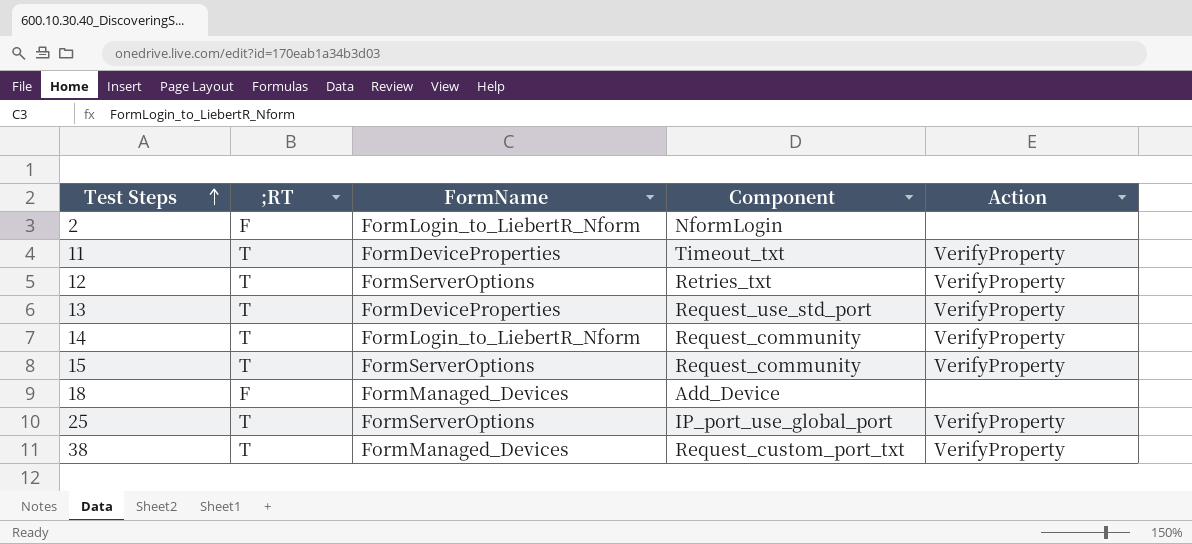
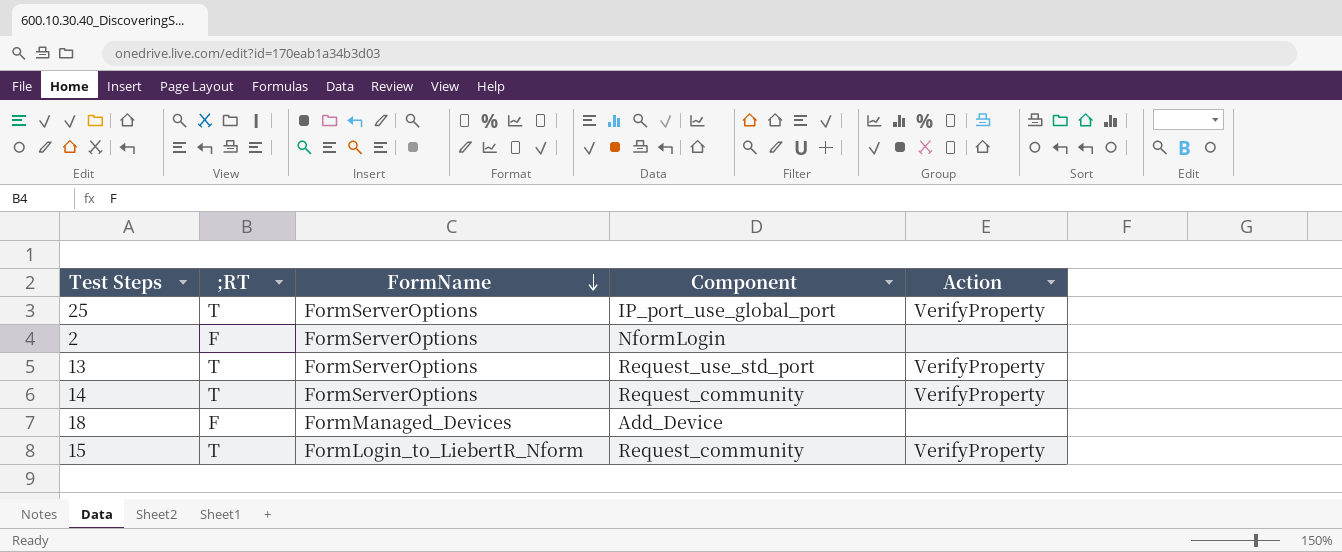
row order: Test Steps ascending -> FormName descending
row 11: T | FormDeviceProperties | Timeout_txt | VerifyProperty -> none
row 12: T | FormServerOptions | Retries_txt | VerifyProperty -> none
row 38: T | FormManaged_Devices | Request_custom_port_txt | VerifyProperty -> none
2 | FormName: FormLogin_to_LiebertR_Nform -> FormServerOptions
13 | FormName: FormDeviceProperties -> FormServerOptions
14 | FormName: FormLogin_to_LiebertR_Nform -> FormServerOptions
15 | FormName: FormServerOptions -> FormLogin_to_LiebertR_Nform

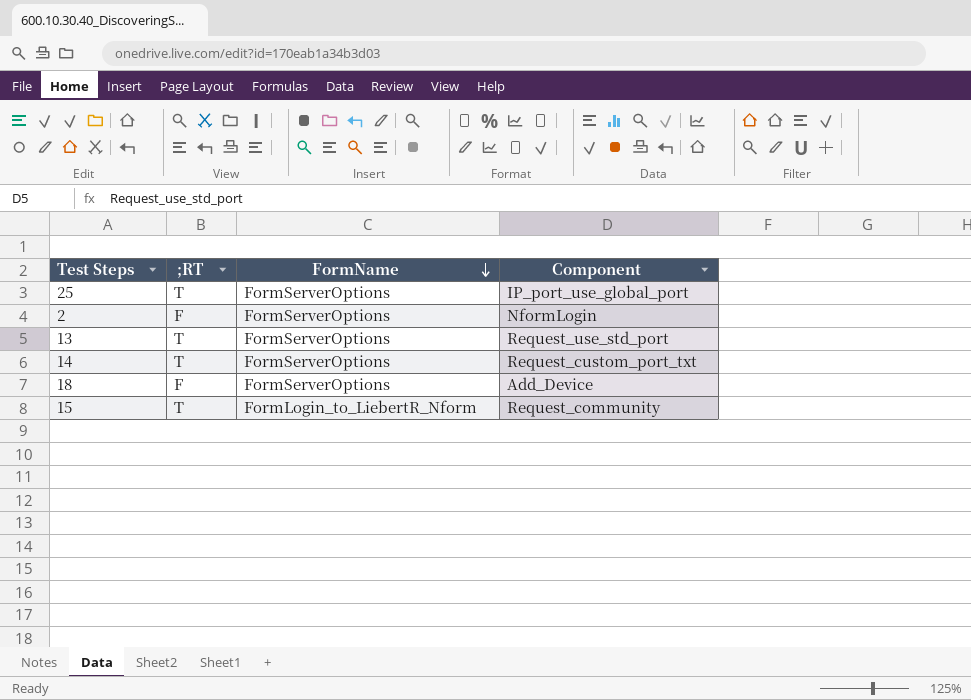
column Action | position: 5 -> none
14 | Component: Request_community -> Request_custom_port_txt
18 | FormName: FormManaged_Devices -> FormServerOptions

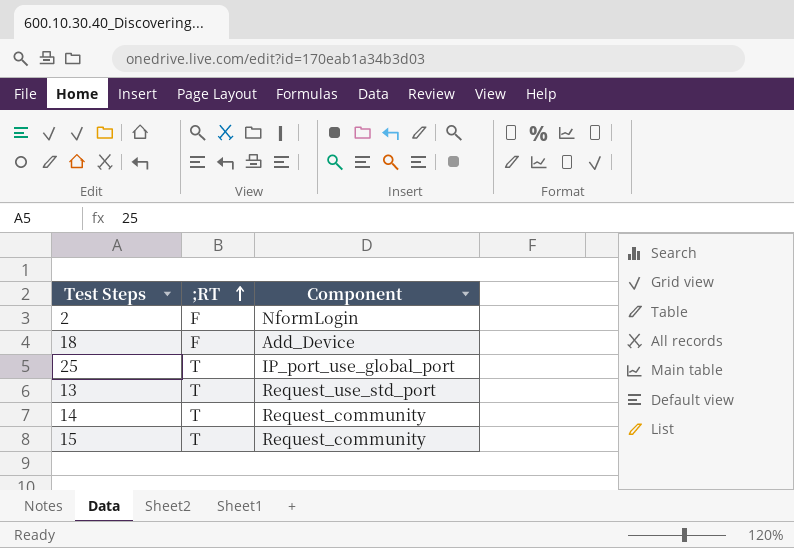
row order: FormName descending -> ;RT ascending
column FormName | position: 3 -> none
14 | Component: Request_custom_port_txt -> Request_community

